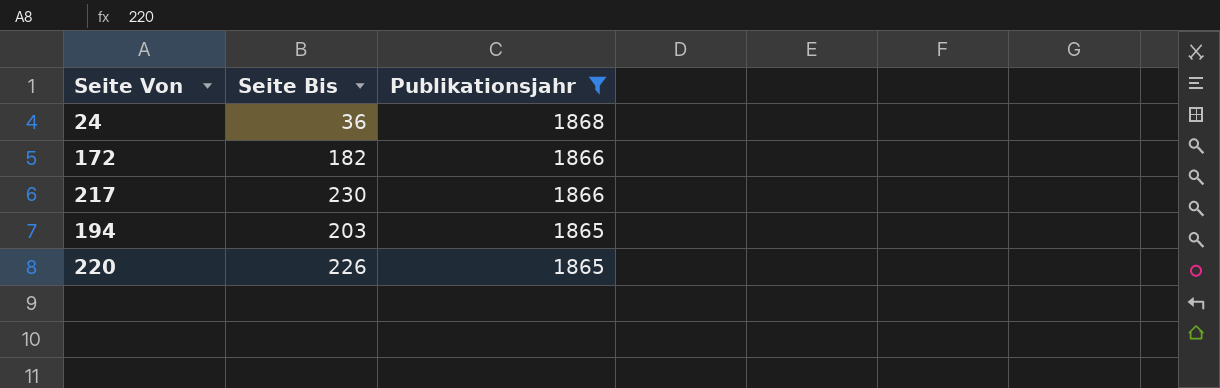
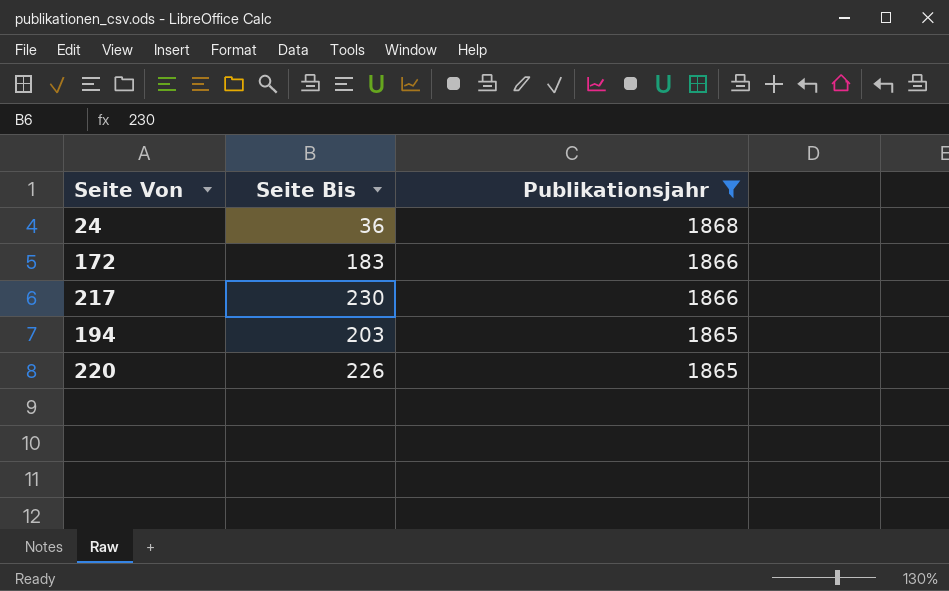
172 | Seite Bis: 182 -> 183

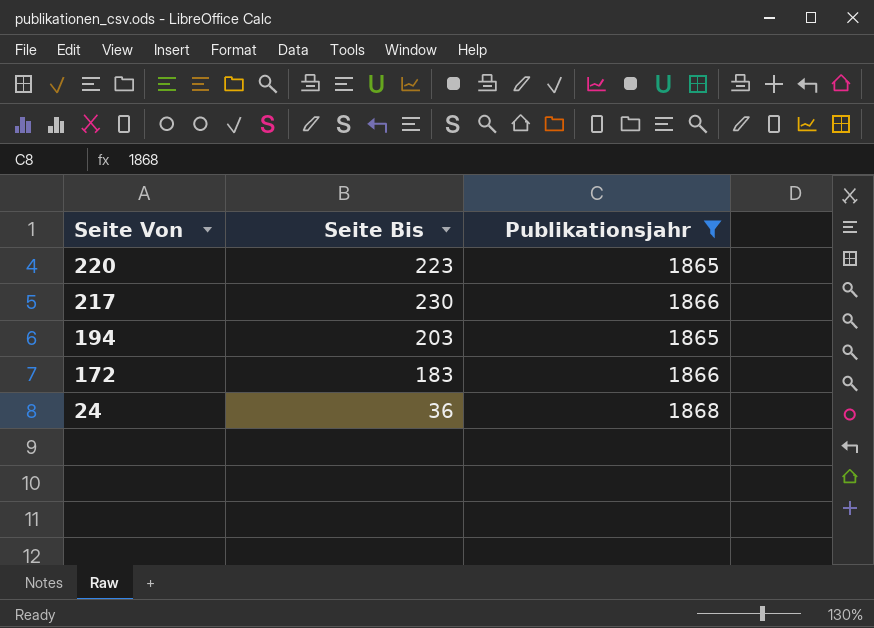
row order: Publikationsjahr descending -> Seite Von descending
220 | Seite Bis: 226 -> 223

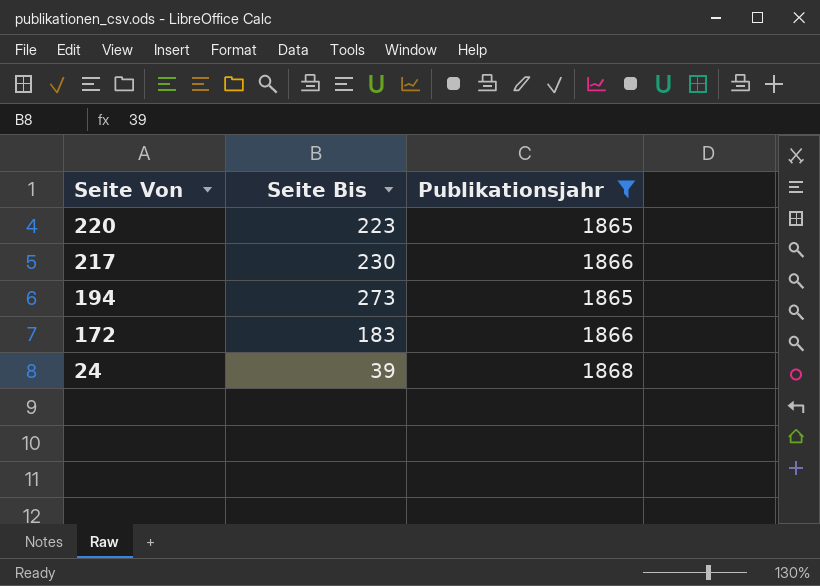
194 | Seite Bis: 203 -> 273
24 | Seite Bis: 36 -> 39

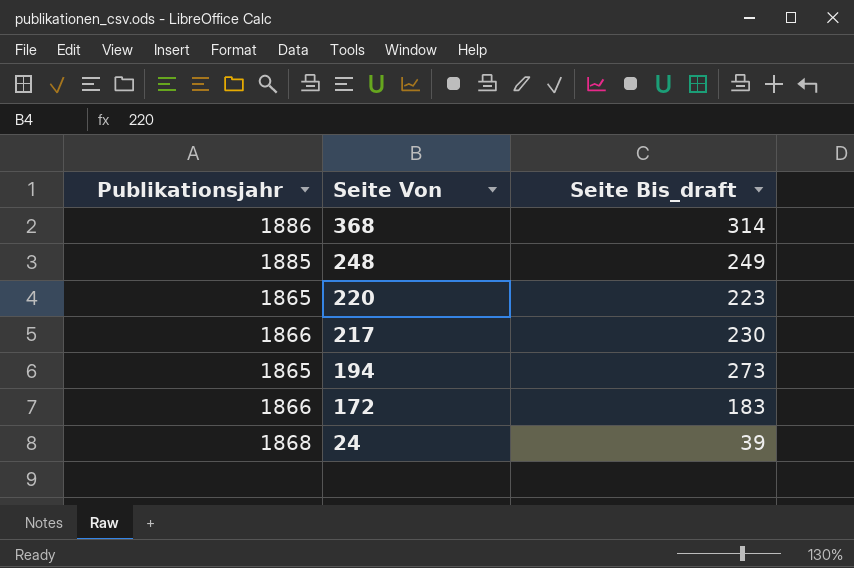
filter: Publikationsjahr <= 1868 -> none
column Publikationsjahr | position: 3 -> 1
column name: Seite Bis -> Seite Bis_draft

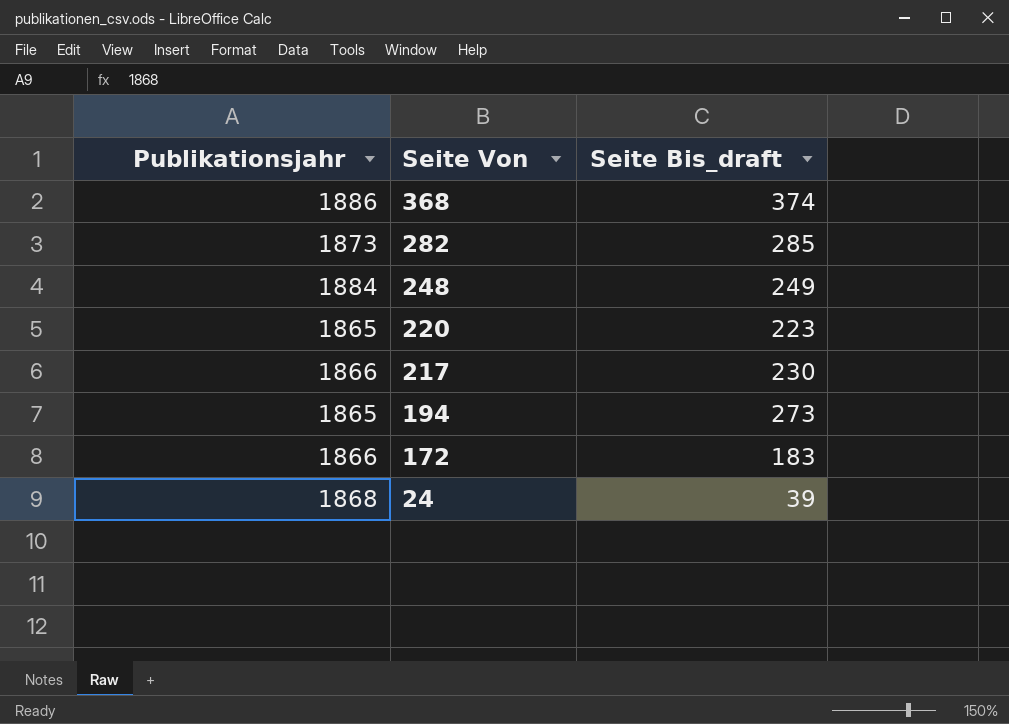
368 | Seite Bis_draft: 314 -> 374
row 282: none -> 1873 | 285
248 | Publikationsjahr: 1885 -> 1884

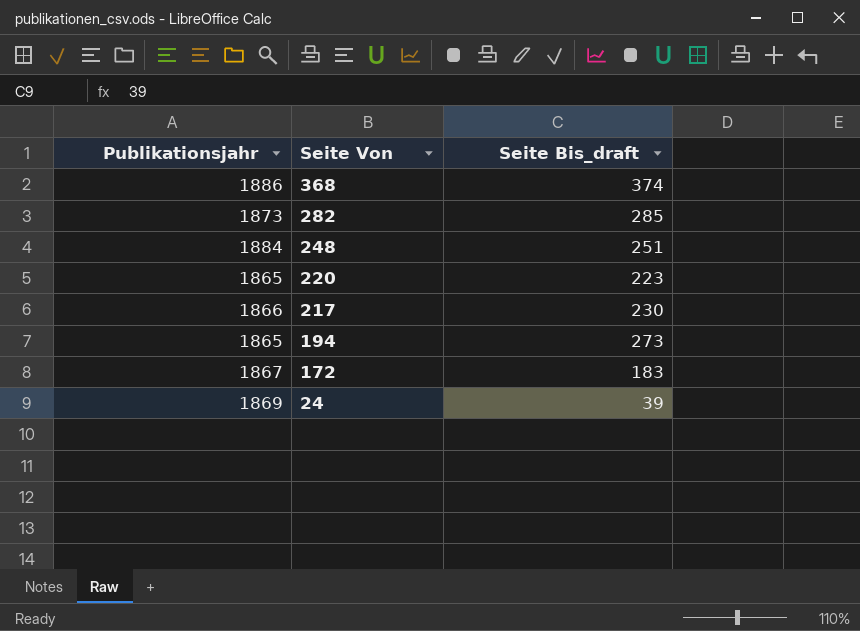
248 | Seite Bis_draft: 249 -> 251
172 | Publikationsjahr: 1866 -> 1867
24 | Publikationsjahr: 1868 -> 1869

